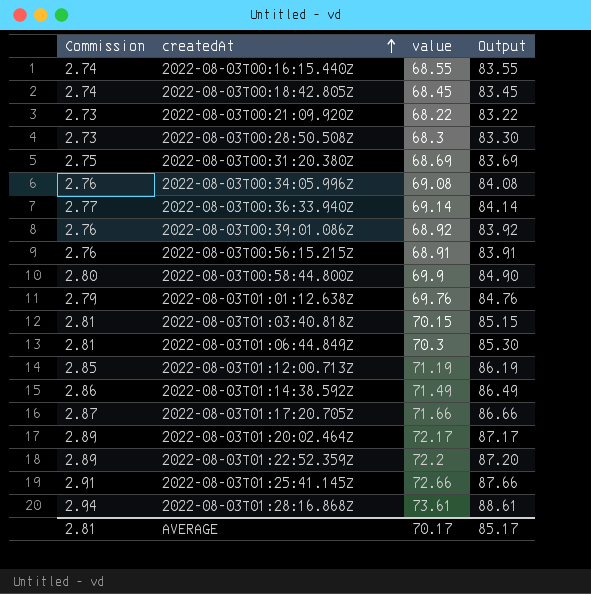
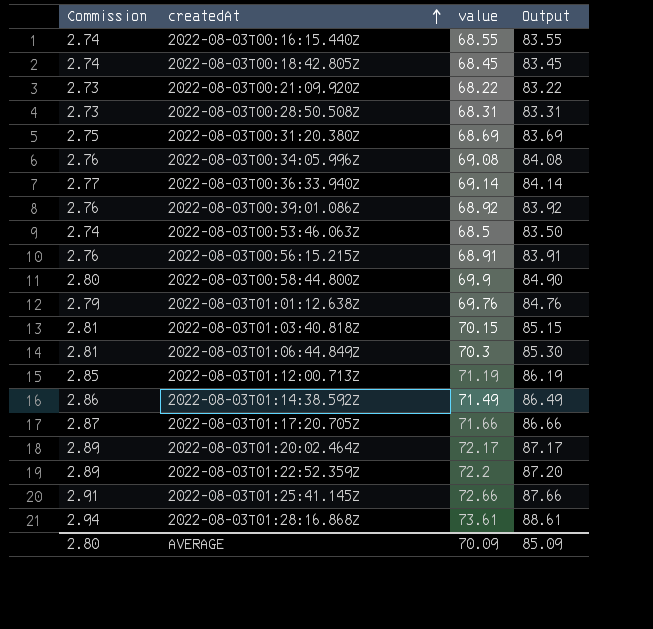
2022-08-03T00:28:50.508Z | value: 68.3 -> 68.31
2022-08-03T00:28:50.508Z | Output: 83.30 -> 83.31
row 2022-08-03T00:53:46.063Z: none -> 2.74 | 68.5 | 83.50
AVERAGE | Commission: 2.81 -> 2.80
AVERAGE | value: 70.17 -> 70.09
AVERAGE | Output: 85.17 -> 85.09

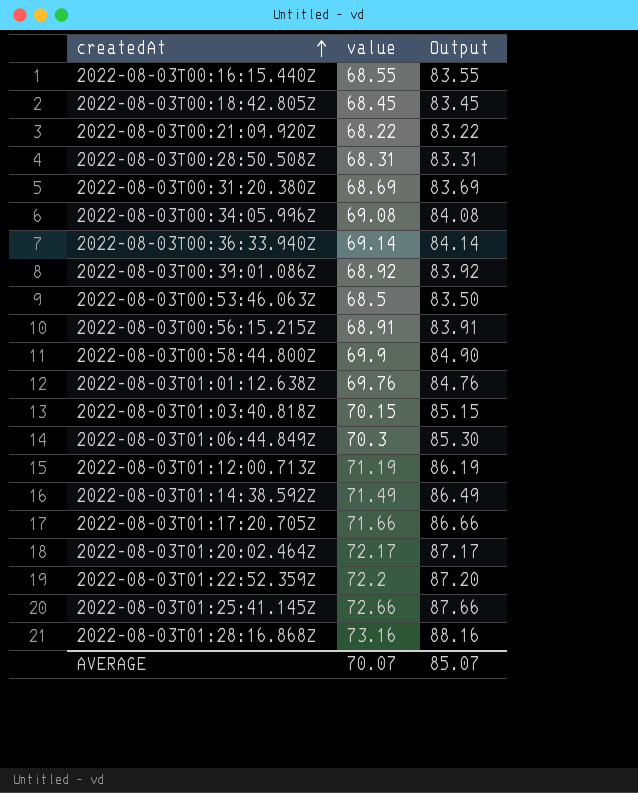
column Commission | formula: [value] * 0.04 -> none
2022-08-03T01:28:16.868Z | value: 73.61 -> 73.16
2022-08-03T01:28:16.868Z | Output: 88.61 -> 88.16
AVERAGE | value: 70.09 -> 70.07
AVERAGE | Output: 85.09 -> 85.07

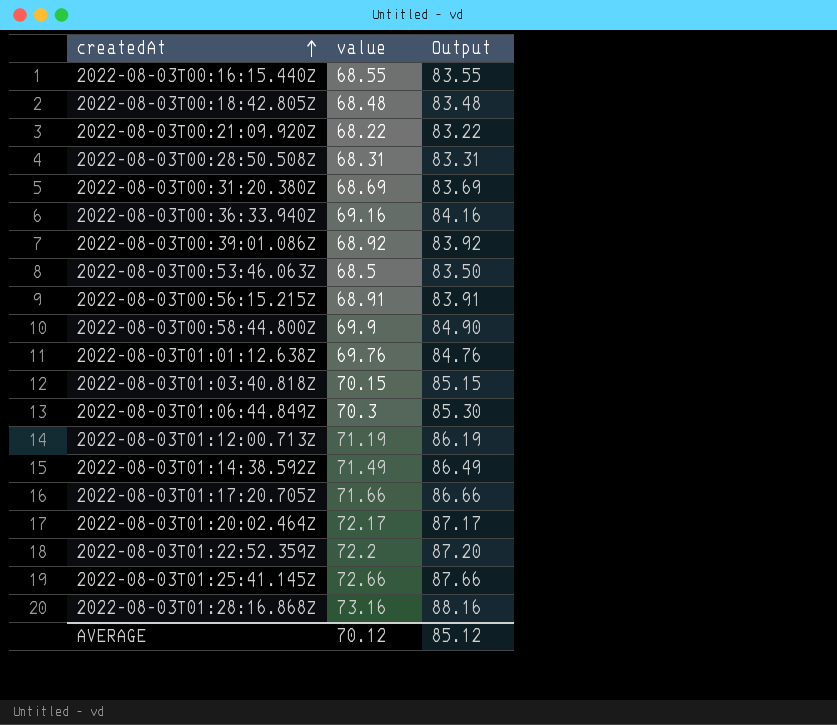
row 2022-08-03T00:34:05.996Z: 69.08 | 84.08 -> none
2022-08-03T00:18:42.805Z | value: 68.45 -> 68.48
2022-08-03T00:18:42.805Z | Output: 83.45 -> 83.48
2022-08-03T00:36:33.940Z | value: 69.14 -> 69.16
2022-08-03T00:36:33.940Z | Output: 84.14 -> 84.16
AVERAGE | value: 70.07 -> 70.12
AVERAGE | Output: 85.07 -> 85.12

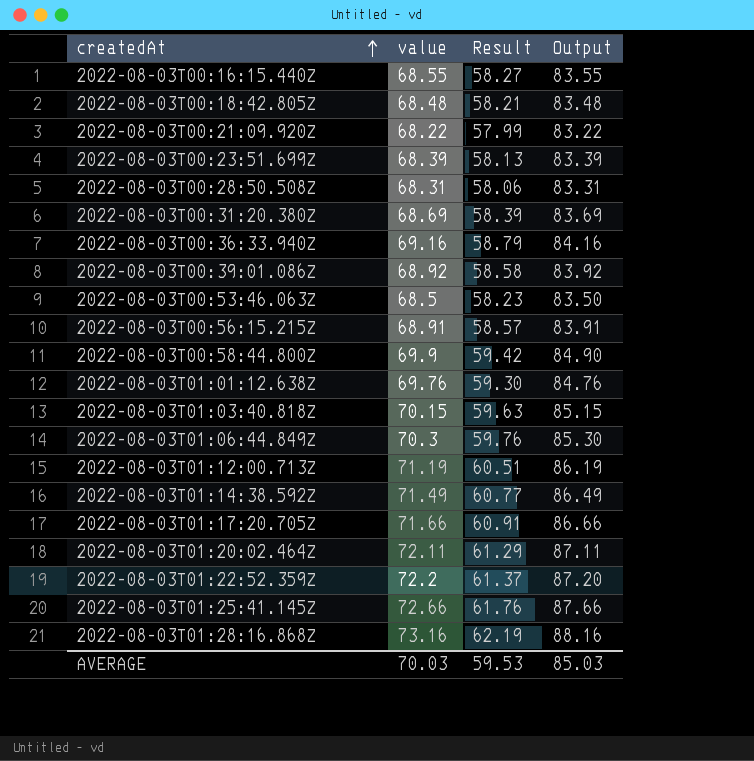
column Result | formula: none -> [value] * 0.85
row 2022-08-03T00:23:51.699Z: none -> 68.39 | 58.13 | 83.39
2022-08-03T01:20:02.464Z | value: 72.17 -> 72.11
2022-08-03T01:20:02.464Z | Output: 87.17 -> 87.11
AVERAGE | value: 70.12 -> 70.03
AVERAGE | Output: 85.12 -> 85.03

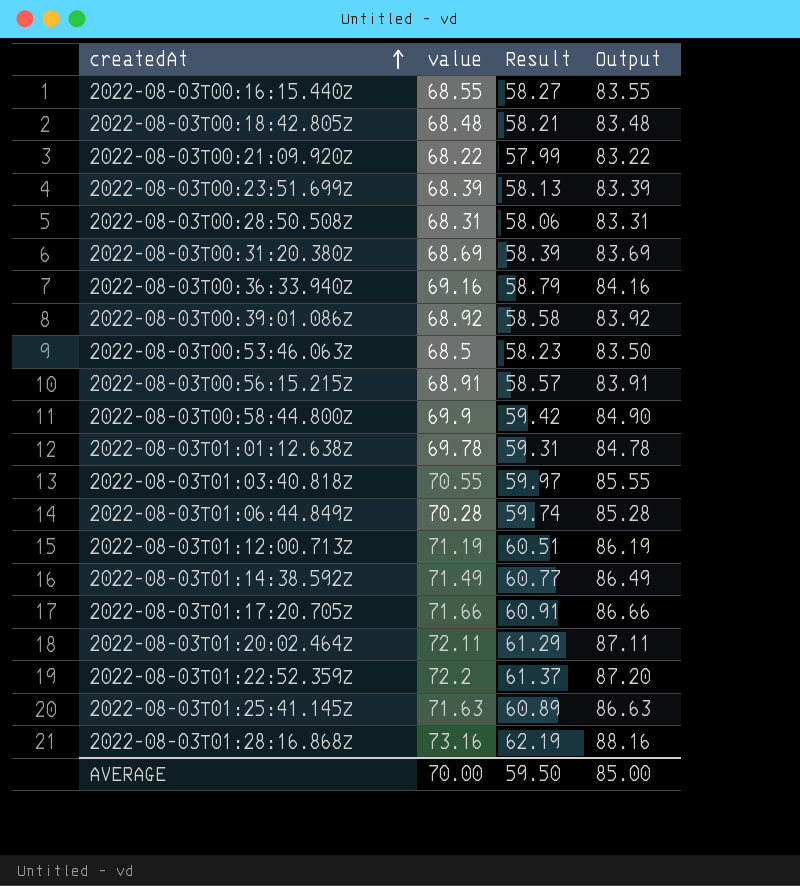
2022-08-03T01:01:12.638Z | value: 69.76 -> 69.78
2022-08-03T01:01:12.638Z | Result: 59.30 -> 59.31
2022-08-03T01:01:12.638Z | Output: 84.76 -> 84.78
2022-08-03T01:03:40.818Z | value: 70.15 -> 70.55
2022-08-03T01:03:40.818Z | Result: 59.63 -> 59.97
2022-08-03T01:03:40.818Z | Output: 85.15 -> 85.55
2022-08-03T01:06:44.849Z | value: 70.3 -> 70.28
2022-08-03T01:06:44.849Z | Result: 59.76 -> 59.74
2022-08-03T01:06:44.849Z | Output: 85.30 -> 85.28
2022-08-03T01:25:41.145Z | value: 72.66 -> 71.63
2022-08-03T01:25:41.145Z | Result: 61.76 -> 60.89
2022-08-03T01:25:41.145Z | Output: 87.66 -> 86.63
AVERAGE | value: 70.03 -> 70.00
AVERAGE | Result: 59.53 -> 59.50
AVERAGE | Output: 85.03 -> 85.00

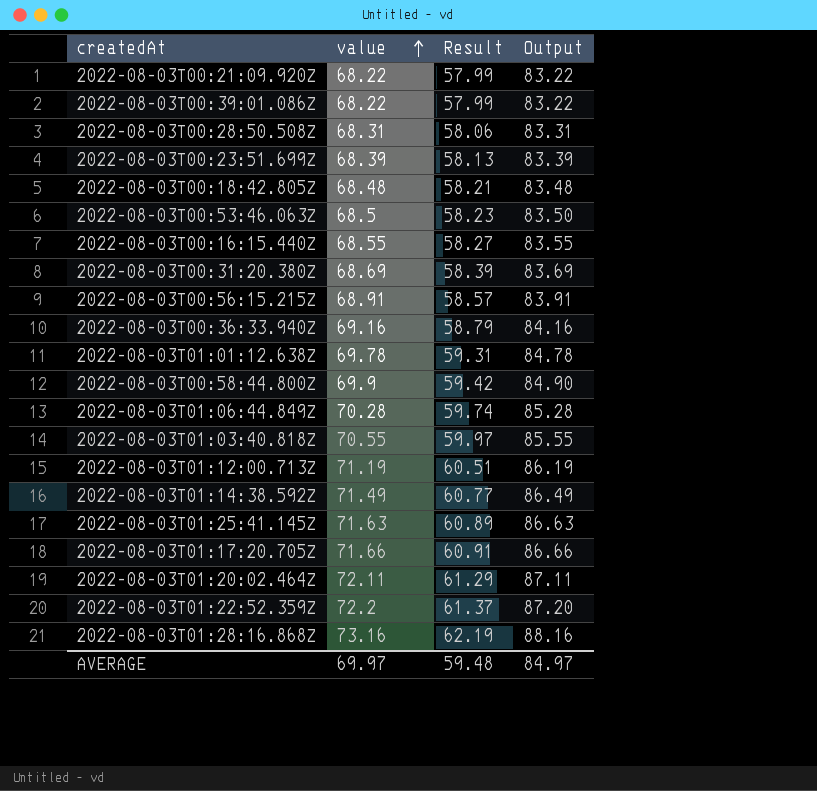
row order: createdAt ascending -> value ascending
2022-08-03T00:39:01.086Z | value: 68.92 -> 68.22
2022-08-03T00:39:01.086Z | Result: 58.58 -> 57.99
2022-08-03T00:39:01.086Z | Output: 83.92 -> 83.22
AVERAGE | value: 70.00 -> 69.97
AVERAGE | Result: 59.50 -> 59.48
AVERAGE | Output: 85.00 -> 84.97

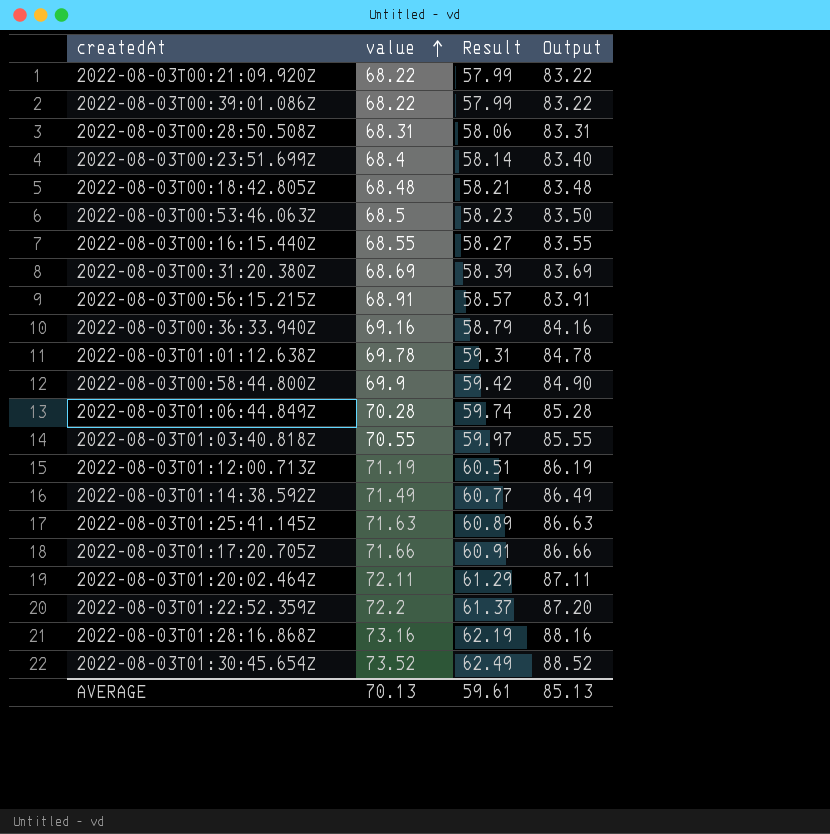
2022-08-03T00:23:51.699Z | value: 68.39 -> 68.4
2022-08-03T00:23:51.699Z | Result: 58.13 -> 58.14
2022-08-03T00:23:51.699Z | Output: 83.39 -> 83.40
row 2022-08-03T01:30:45.654Z: none -> 73.52 | 62.49 | 88.52
AVERAGE | value: 69.97 -> 70.13
AVERAGE | Result: 59.48 -> 59.61
AVERAGE | Output: 84.97 -> 85.13

